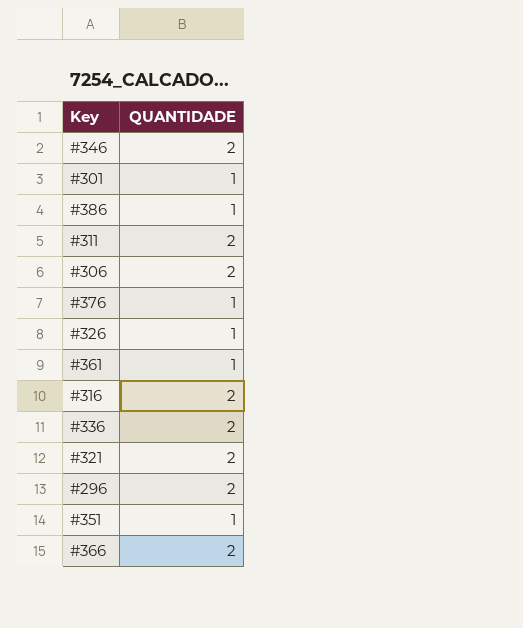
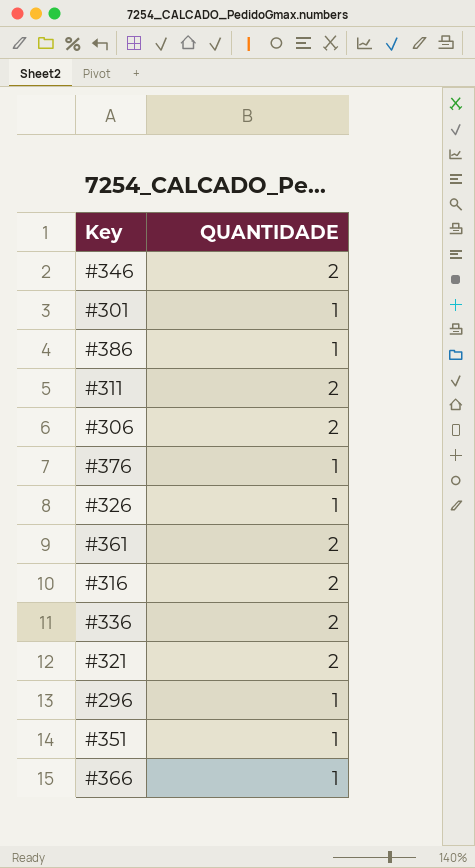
#361 | QUANTIDADE: 1 -> 2
#296 | QUANTIDADE: 2 -> 1
#366 | QUANTIDADE: 2 -> 1

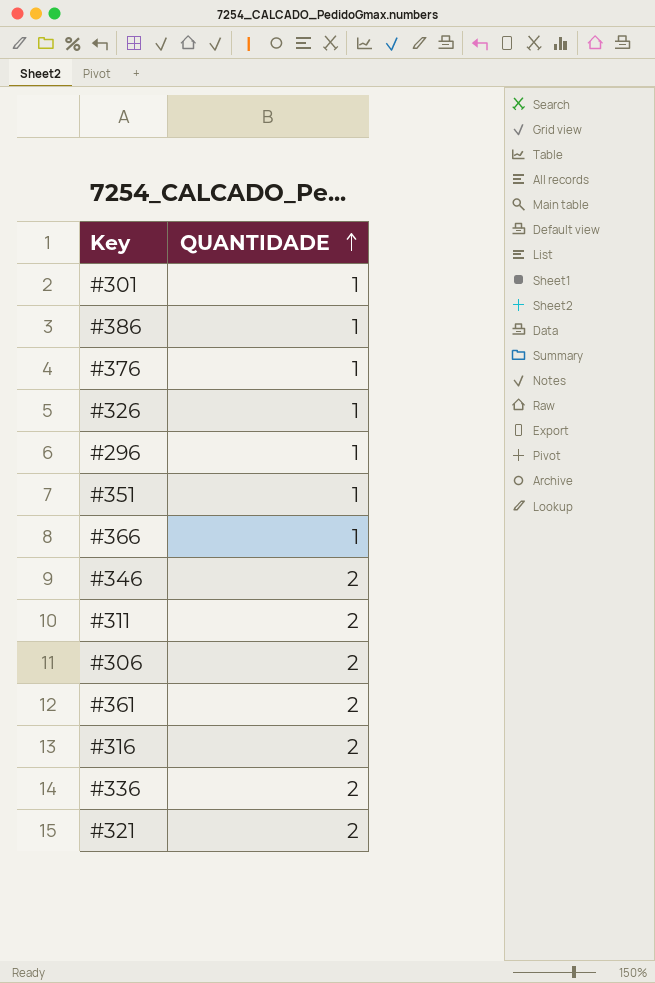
row order: none -> QUANTIDADE ascending

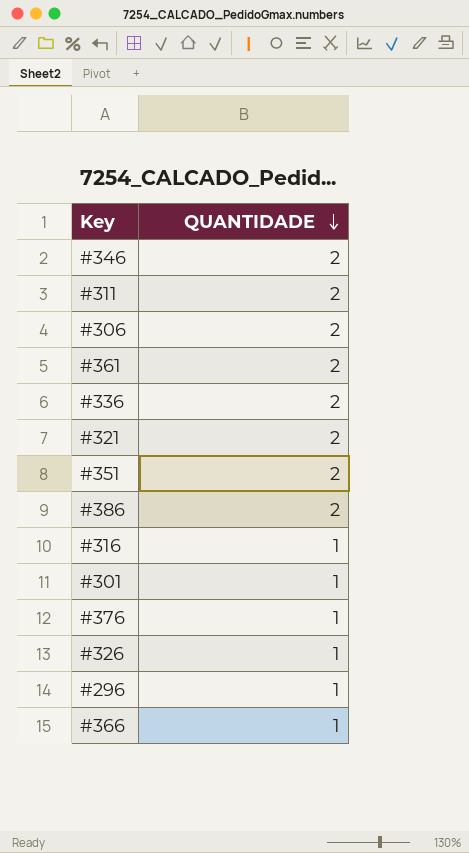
row order: QUANTIDADE ascending -> QUANTIDADE descending
#351 | QUANTIDADE: 1 -> 2
#386 | QUANTIDADE: 1 -> 2
#316 | QUANTIDADE: 2 -> 1

